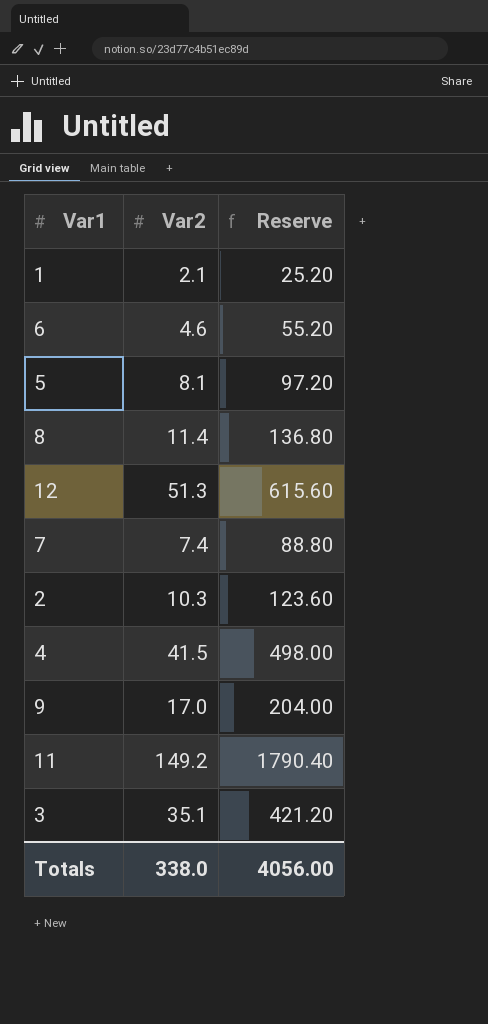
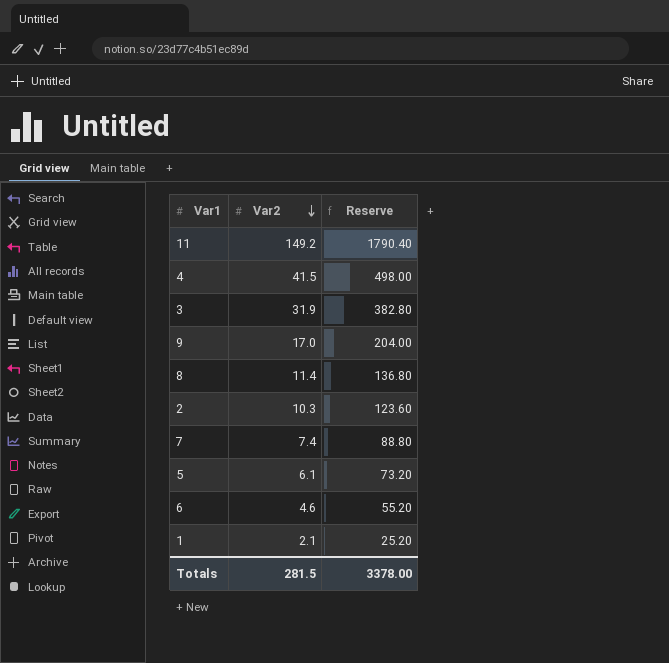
row order: none -> Var2 descending
row 12: 51.3 | 615.60 -> none
3 | Var2: 35.1 -> 31.9
3 | Reserve: 421.20 -> 382.80
5 | Var2: 8.1 -> 6.1
5 | Reserve: 97.20 -> 73.20
Totals | Var2: 338.0 -> 281.5
Totals | Reserve: 4056.00 -> 3378.00

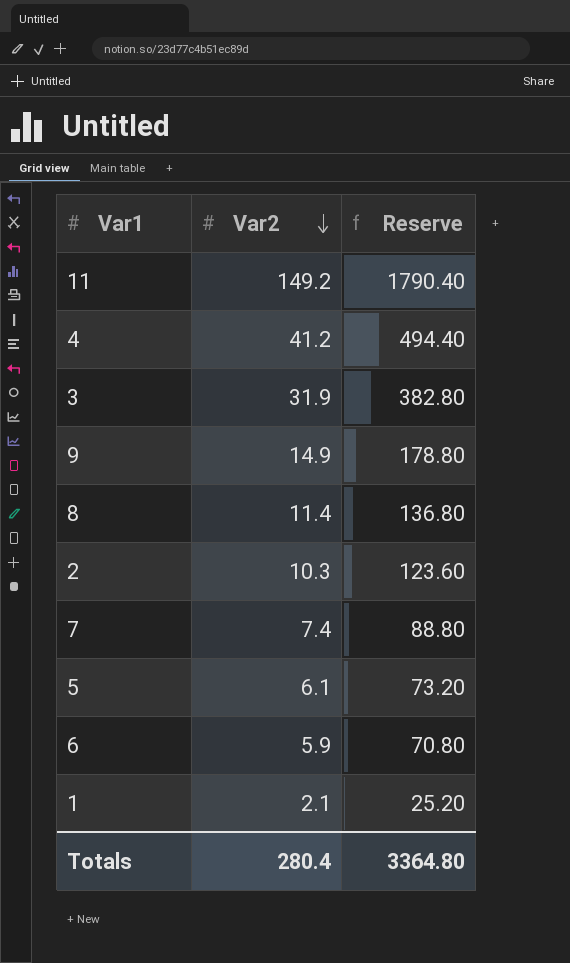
4 | Var2: 41.5 -> 41.2
4 | Reserve: 498.00 -> 494.40
9 | Var2: 17.0 -> 14.9
9 | Reserve: 204.00 -> 178.80
6 | Var2: 4.6 -> 5.9
6 | Reserve: 55.20 -> 70.80
Totals | Var2: 281.5 -> 280.4
Totals | Reserve: 3378.00 -> 3364.80

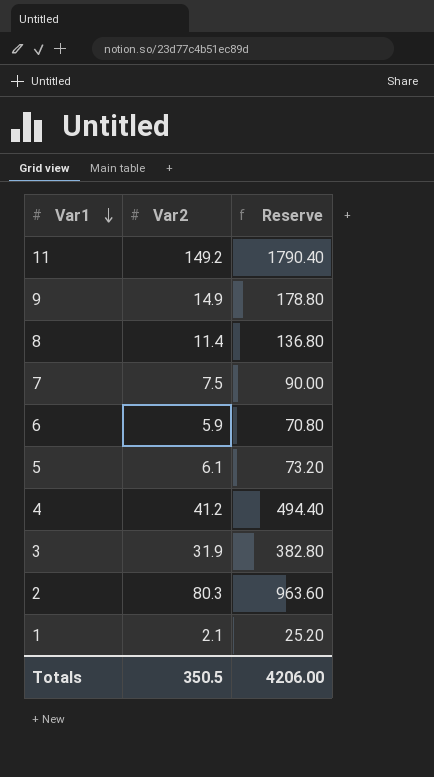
row order: Var2 descending -> Var1 descending
7 | Var2: 7.4 -> 7.5
7 | Reserve: 88.80 -> 90.00
2 | Var2: 10.3 -> 80.3
2 | Reserve: 123.60 -> 963.60
Totals | Var2: 280.4 -> 350.5
Totals | Reserve: 3364.80 -> 4206.00

